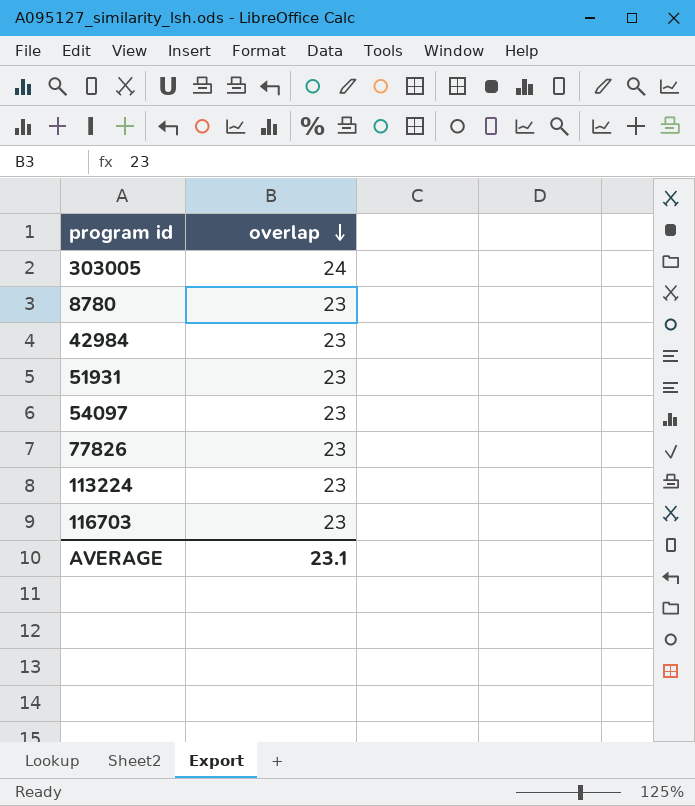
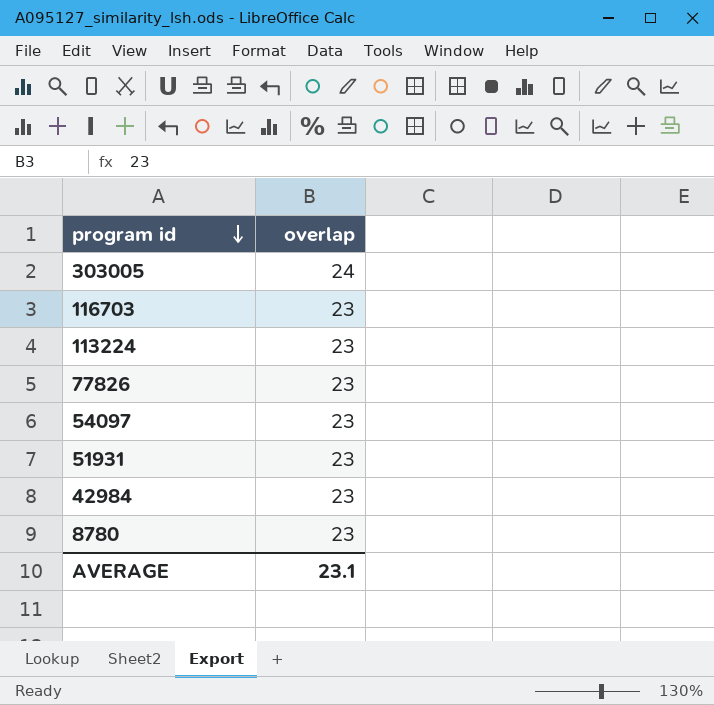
row order: overlap descending -> program id descending

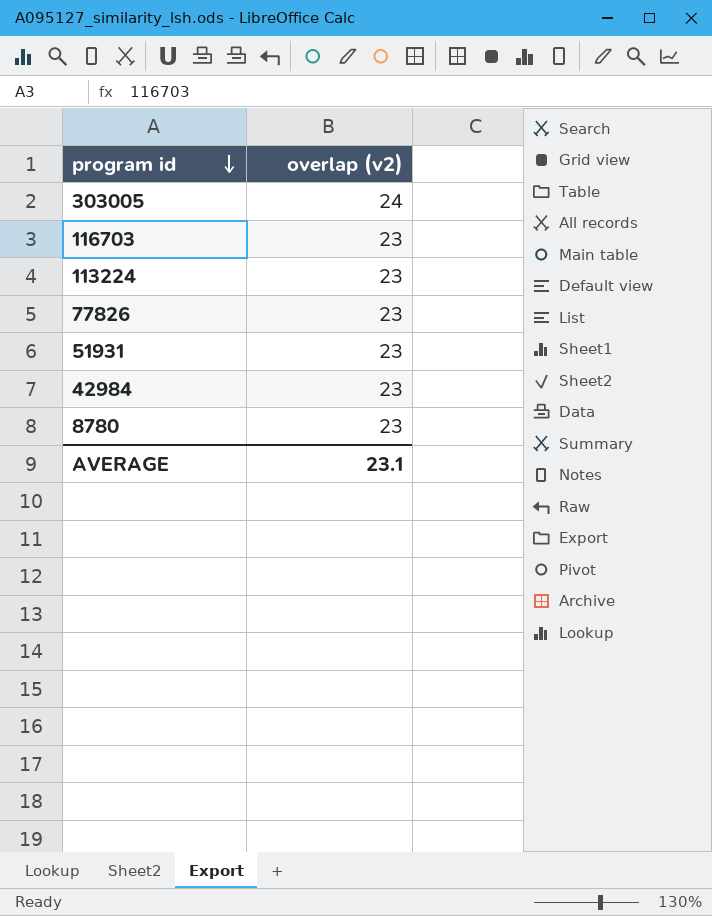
column name: overlap -> overlap (v2)
row 54097: 23 -> none

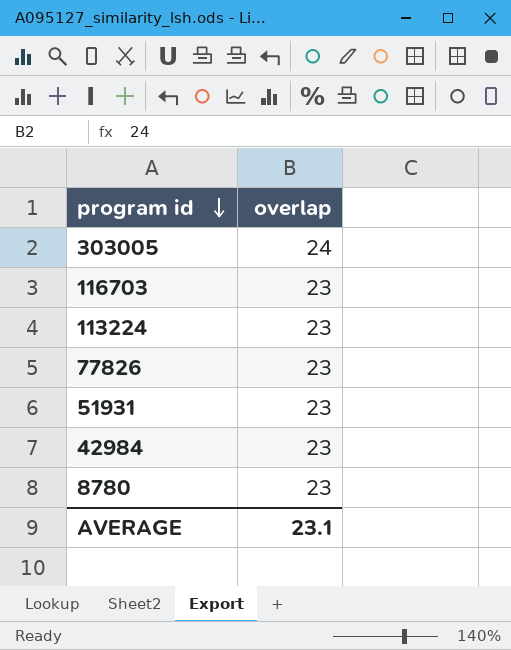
column name: overlap (v2) -> overlap

